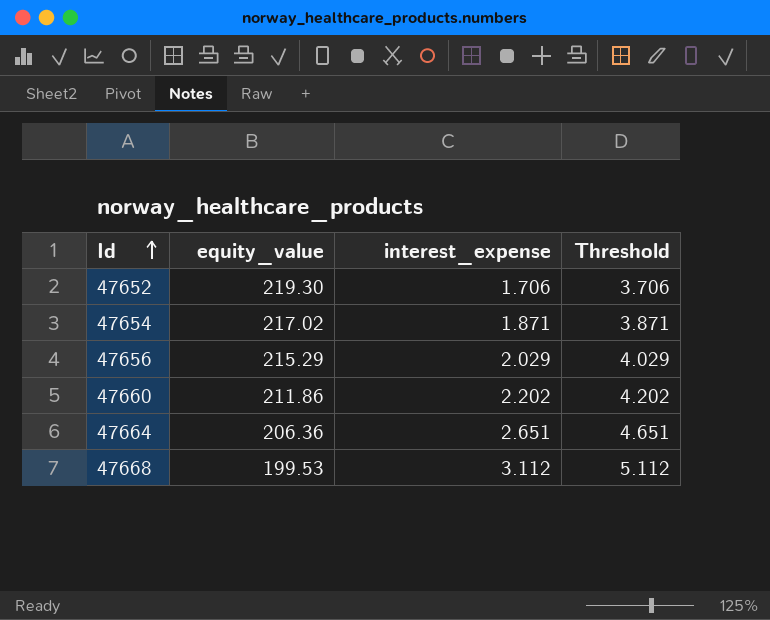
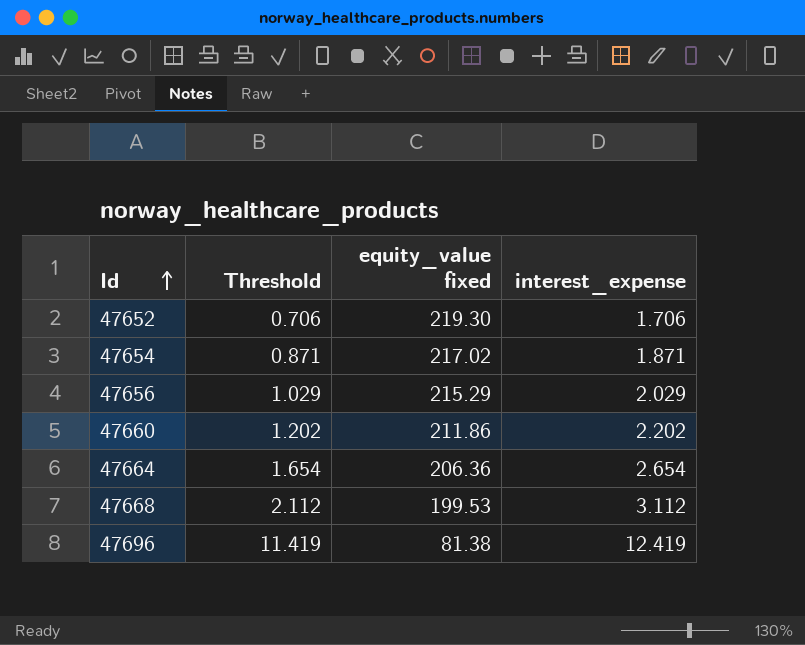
column Threshold | formula: [interest_expense] + 2 -> [interest_expense] - 1
column Threshold | position: 4 -> 2
column name: equity_value -> equity_value fixed
47664 | interest_expense: 2.651 -> 2.654
row 47696: none -> 11.419 | 81.38 | 12.419

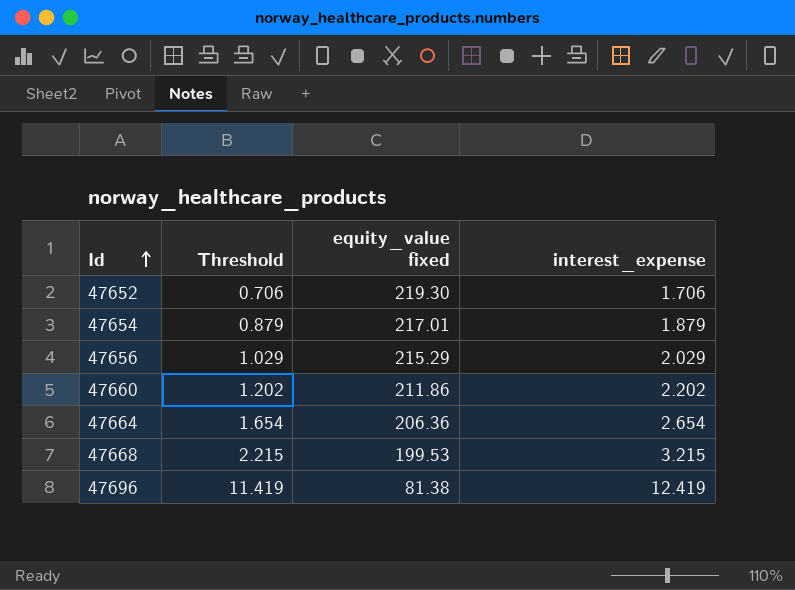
47654 | Threshold: 0.871 -> 0.879
47654 | equity_value fixed: 217.02 -> 217.01
47654 | interest_expense: 1.871 -> 1.879
47668 | Threshold: 2.112 -> 2.215
47668 | interest_expense: 3.112 -> 3.215

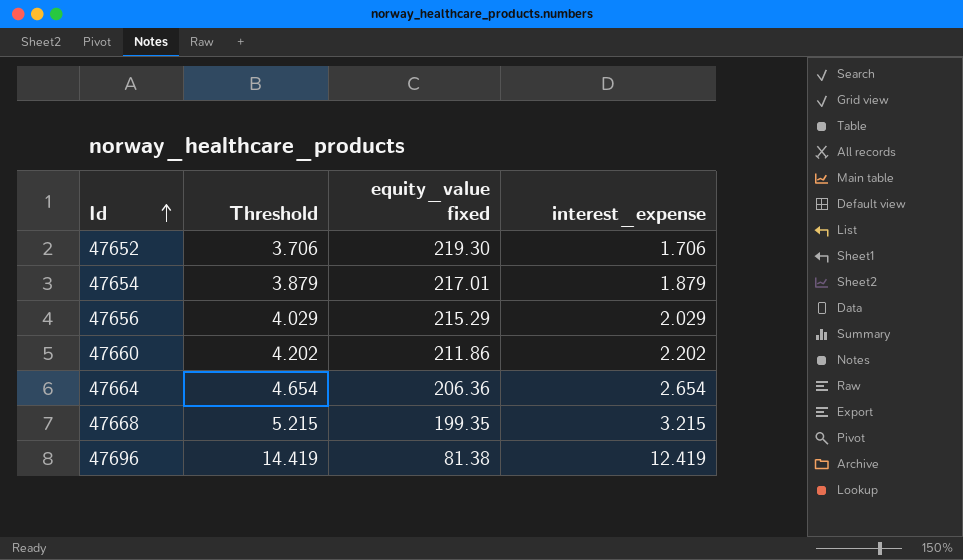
column Threshold | formula: [interest_expense] - 1 -> [interest_expense] + 2
47668 | equity_value fixed: 199.53 -> 199.35

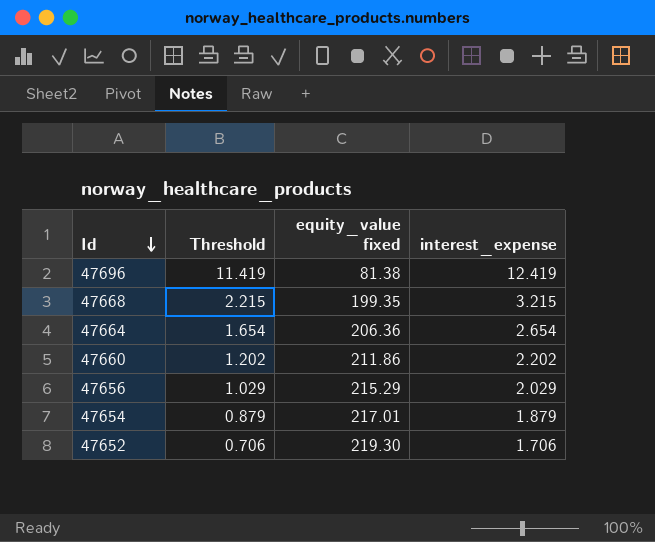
row order: Id ascending -> Id descending
column Threshold | formula: [interest_expense] + 2 -> [interest_expense] - 1

